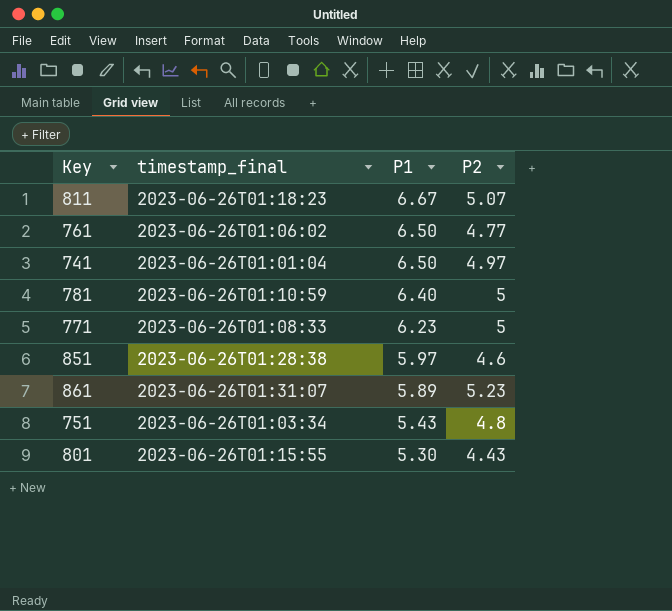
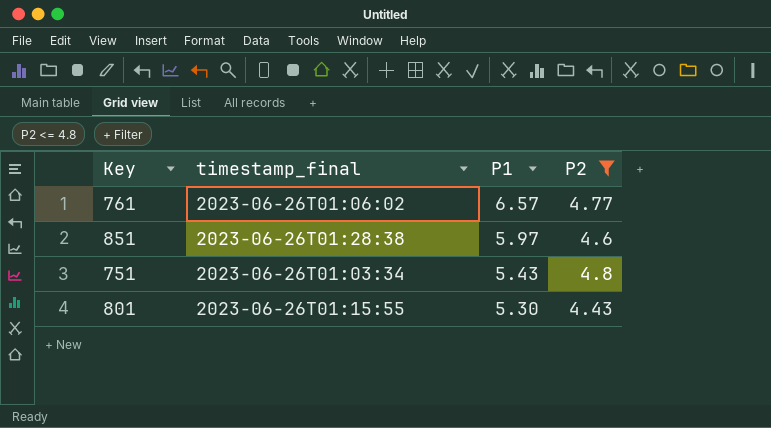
filter: none -> P2 <= 4.8
761 | P1: 6.50 -> 6.57

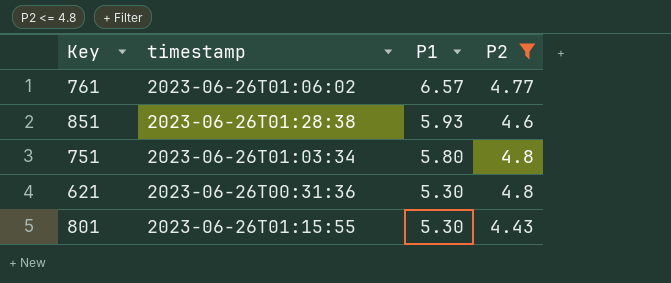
column name: timestamp_final -> timestamp
851 | P1: 5.97 -> 5.93
751 | P1: 5.43 -> 5.80
row 621: none -> 2023-06-26T00:31:36 | 5.30 | 4.8

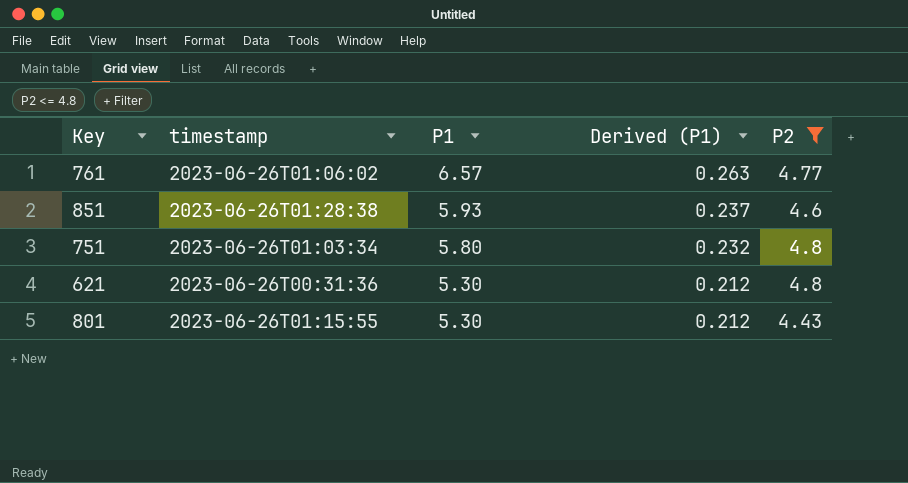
column Derived (P1) | formula: none -> [P1] * 0.04

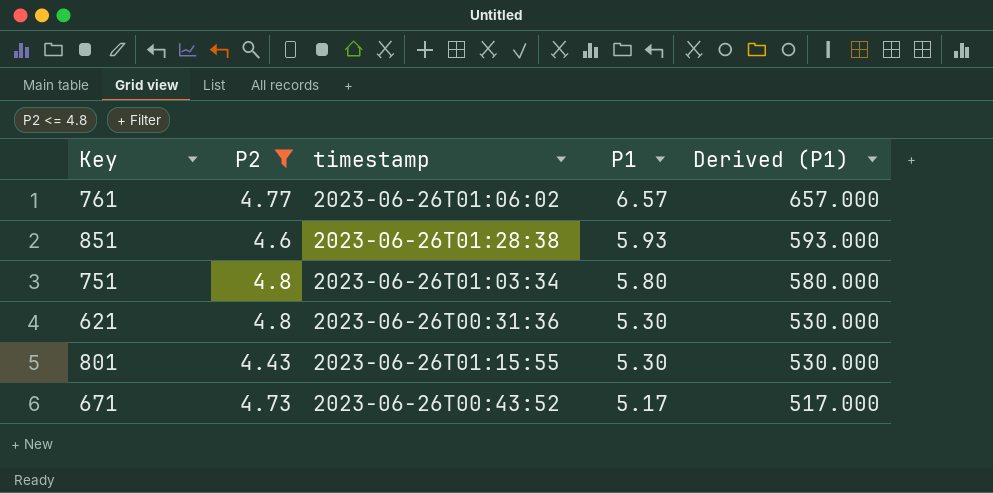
column P2 | position: 5 -> 2
column Derived (P1) | formula: [P1] * 0.04 -> [P1] * 100
row 671: none -> 4.73 | 2023-06-26T00:43:52 | 5.17 | 517.000

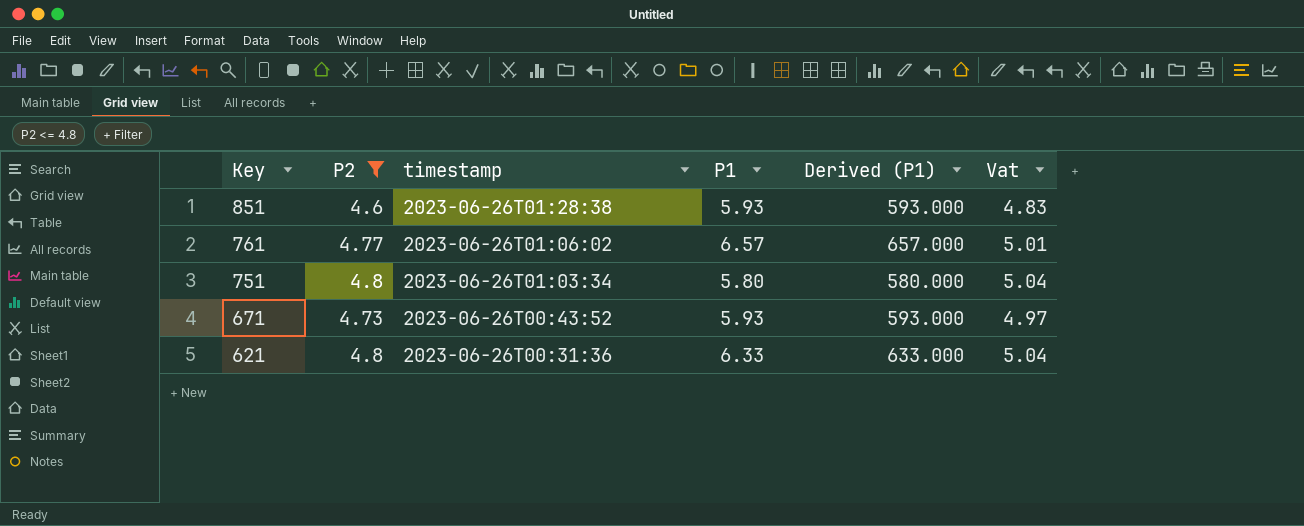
row order: P1 descending -> Key descending
column Vat | formula: none -> [P2] * 1.05
row 801: 4.43 | 2023-06-26T01:15:55 | 5.30 | 530.000 -> none
671 | P1: 5.17 -> 5.93
671 | Derived (P1): 517.000 -> 593.000
621 | P1: 5.30 -> 6.33
621 | Derived (P1): 530.000 -> 633.000

